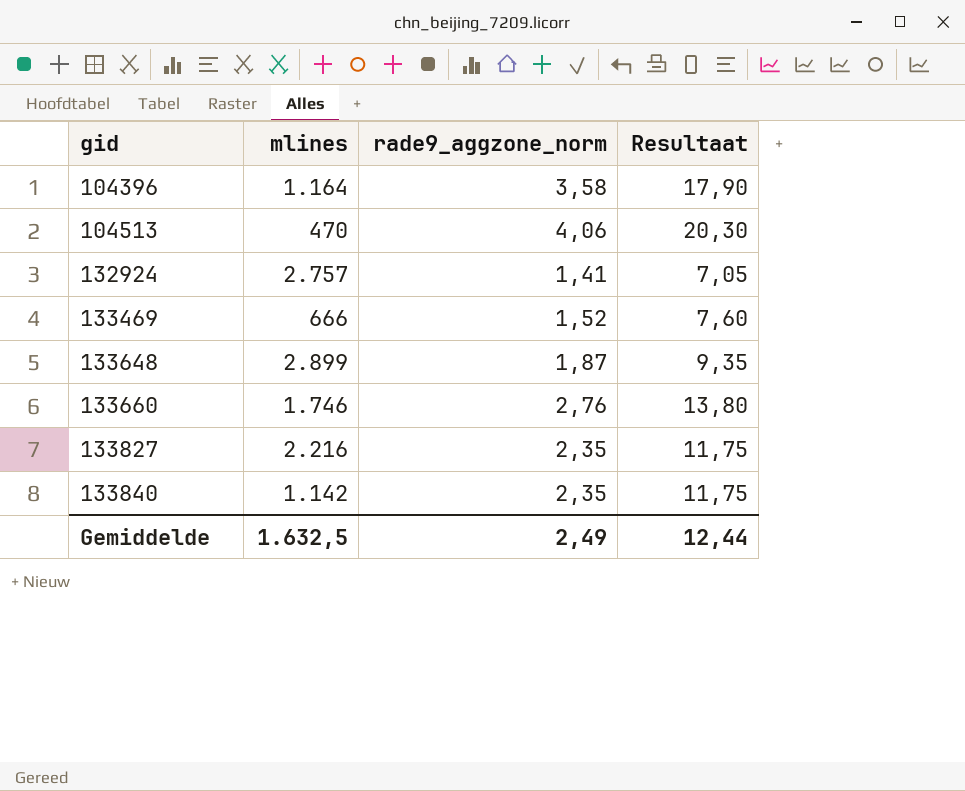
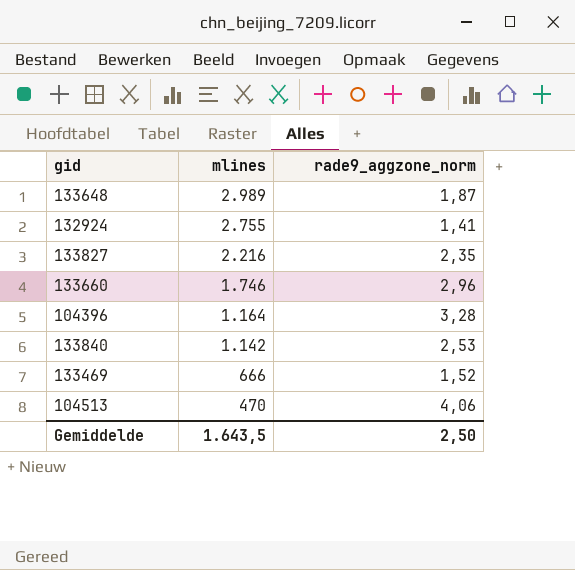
row order: gid ascending -> mlines descending
column Resultaat | formula: [rade9_aggzone_norm] * 5 -> none
133648 | mlines: 2.899 -> 2.989
132924 | mlines: 2.757 -> 2.755
133660 | rade9_aggzone_norm: 2,76 -> 2,96
104396 | rade9_aggzone_norm: 3,58 -> 3,28
133840 | rade9_aggzone_norm: 2,35 -> 2,53
Gemiddelde | mlines: 1.632,5 -> 1.643,5
Gemiddelde | rade9_aggzone_norm: 2,49 -> 2,50

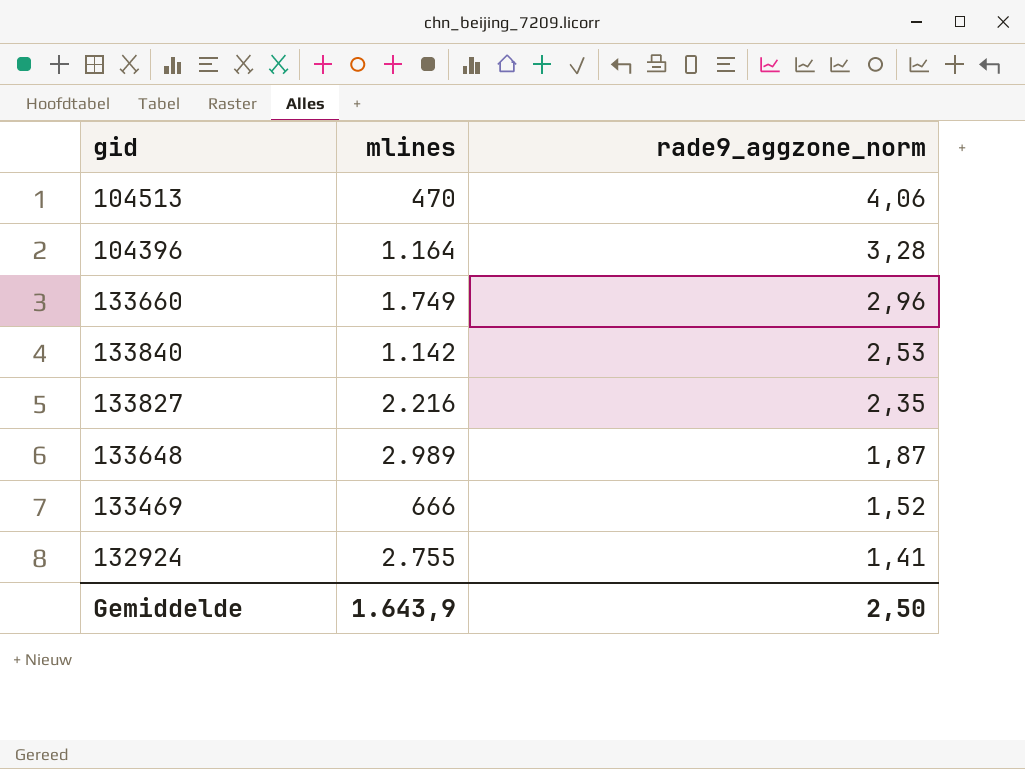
row order: mlines descending -> rade9_aggzone_norm descending
133660 | mlines: 1.746 -> 1.749
Gemiddelde | mlines: 1.643,5 -> 1.643,9

